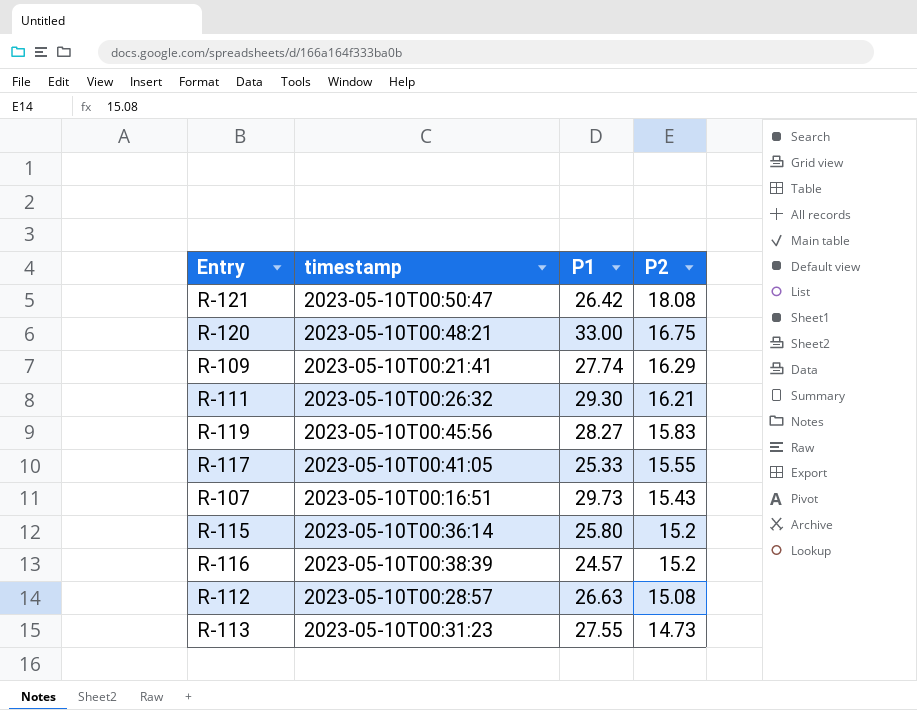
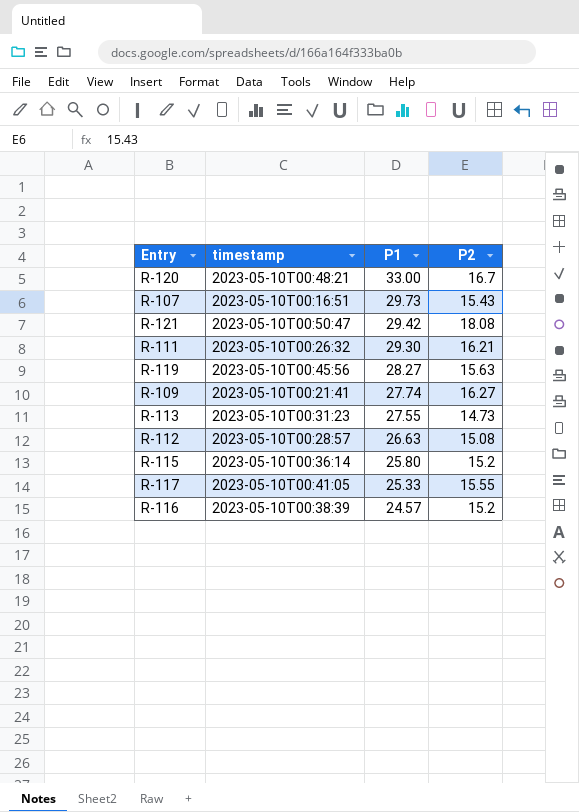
row order: P2 descending -> P1 descending
R-120 | P2: 16.75 -> 16.7
R-121 | P1: 26.42 -> 29.42
R-119 | P2: 15.83 -> 15.63
R-109 | P2: 16.29 -> 16.27

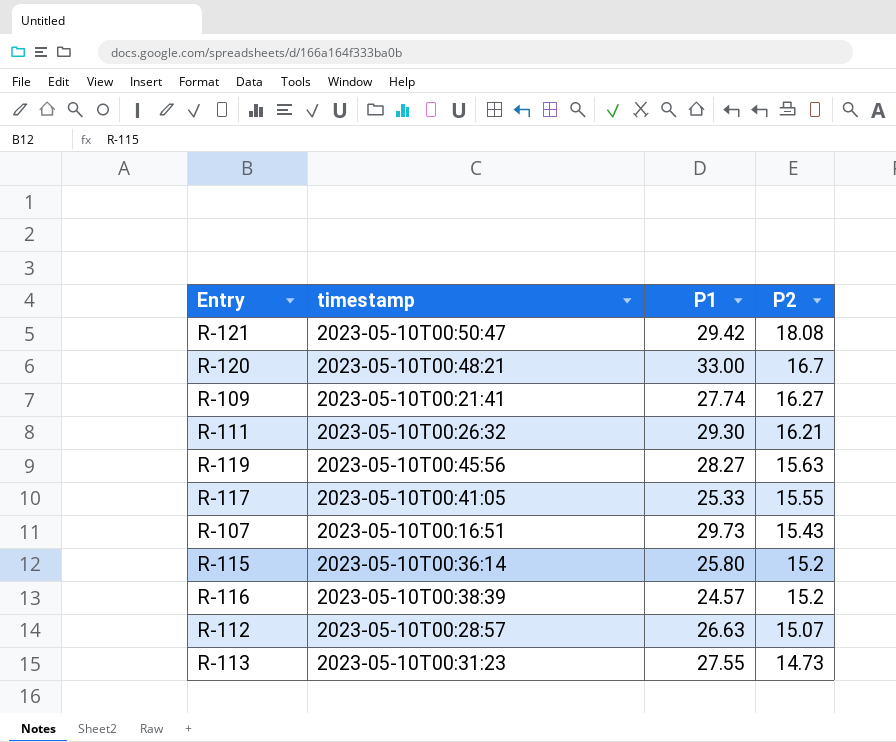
row order: P1 descending -> P2 descending
R-112 | P2: 15.08 -> 15.07

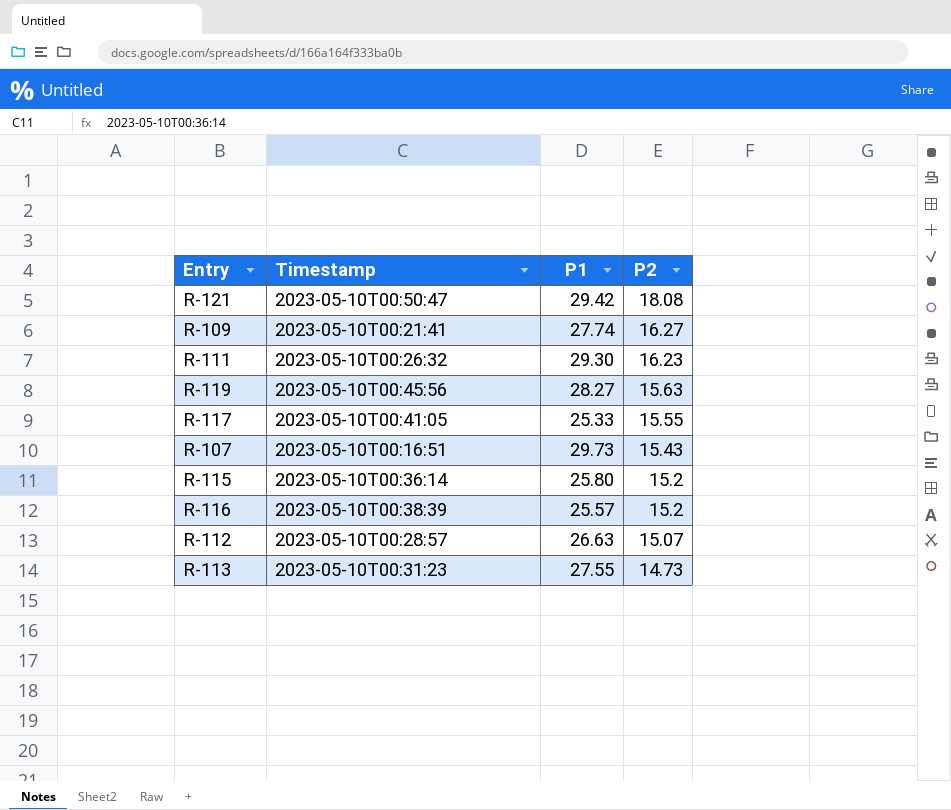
column name: timestamp -> Timestamp
row R-120: 2023-05-10T00:48:21 | 33.00 | 16.7 -> none
R-111 | P2: 16.21 -> 16.23
R-116 | P1: 24.57 -> 25.57

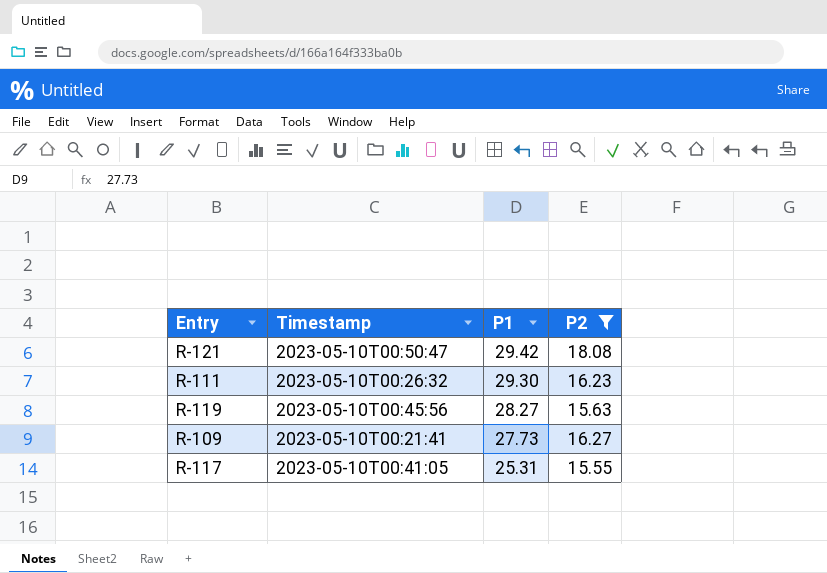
filter: none -> P2 >= 15.55
row order: P2 descending -> P1 descending
R-109 | P1: 27.74 -> 27.73
R-117 | P1: 25.33 -> 25.31

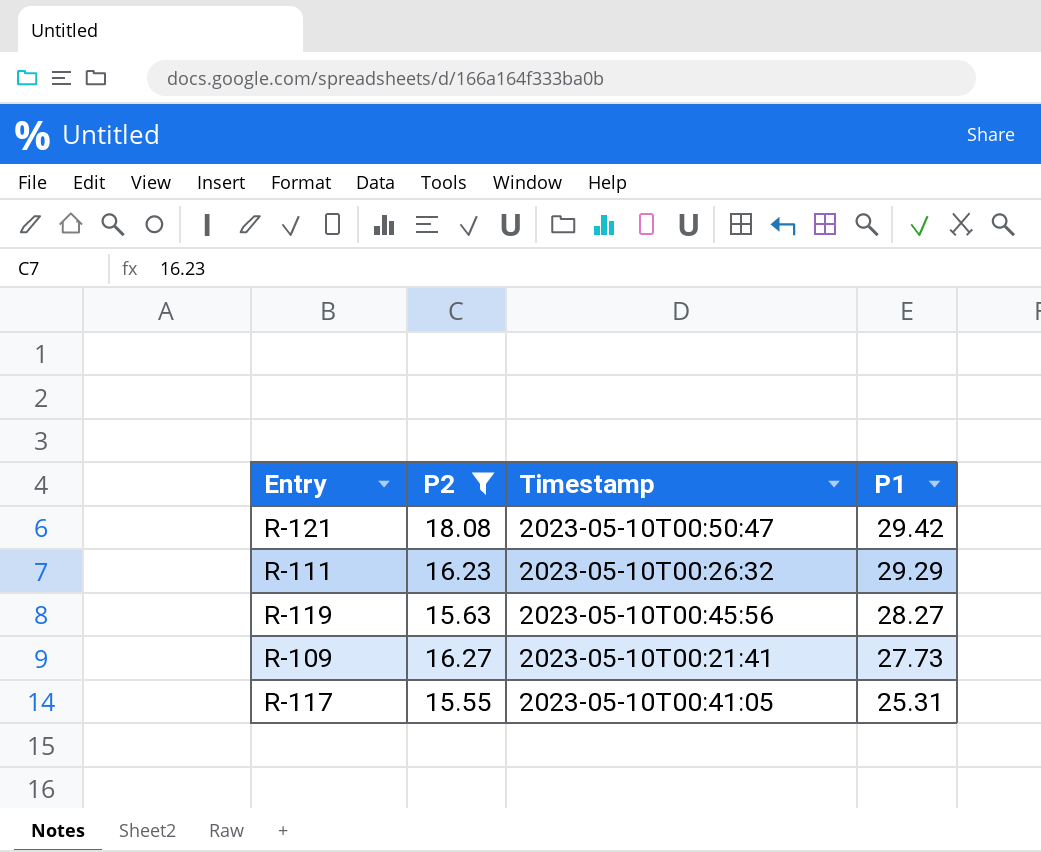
column P2 | position: 4 -> 2
R-111 | P1: 29.30 -> 29.29

